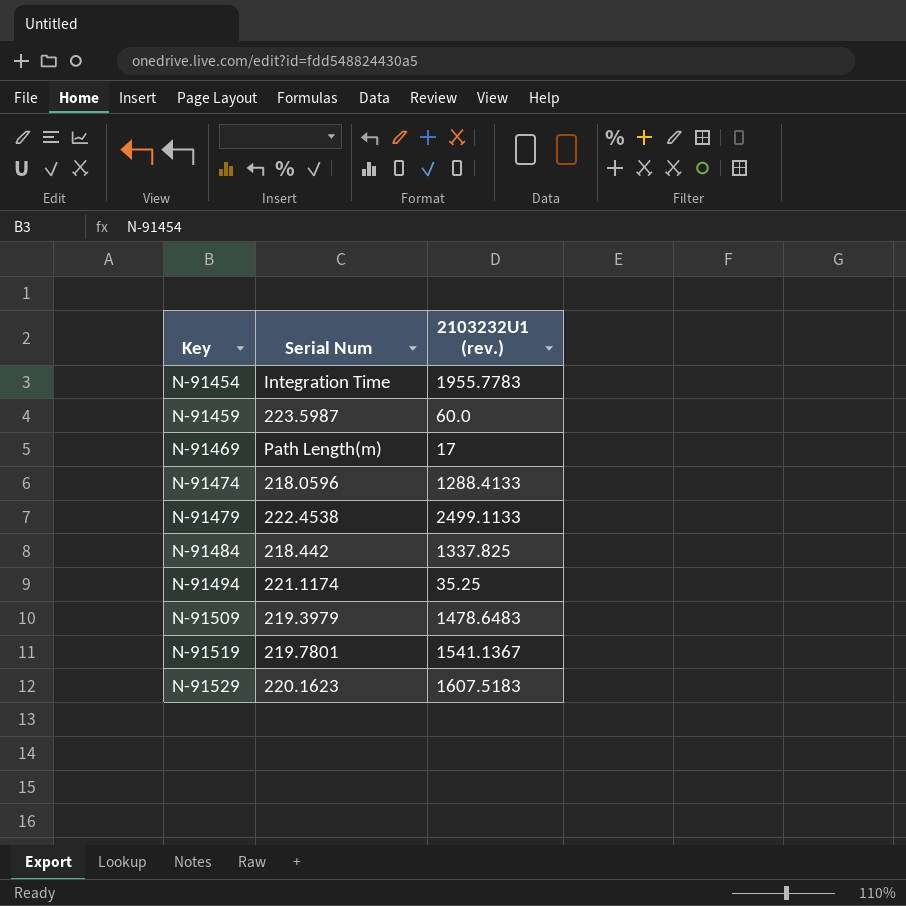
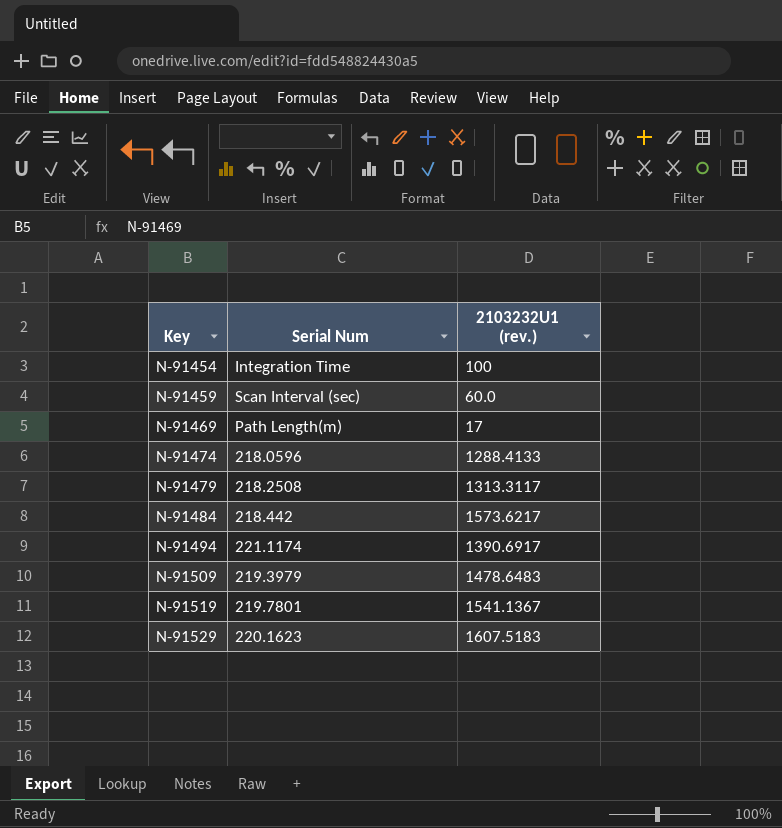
N-91454 | 2103232U1 (rev.): 1955.7783 -> 100
N-91459 | Serial Num: 223.5987 -> Scan Interval (sec)
N-91479 | Serial Num: 222.4538 -> 218.2508
N-91479 | 2103232U1 (rev.): 2499.1133 -> 1313.3117
N-91484 | 2103232U1 (rev.): 1337.825 -> 1573.6217
N-91494 | 2103232U1 (rev.): 35.25 -> 1390.6917

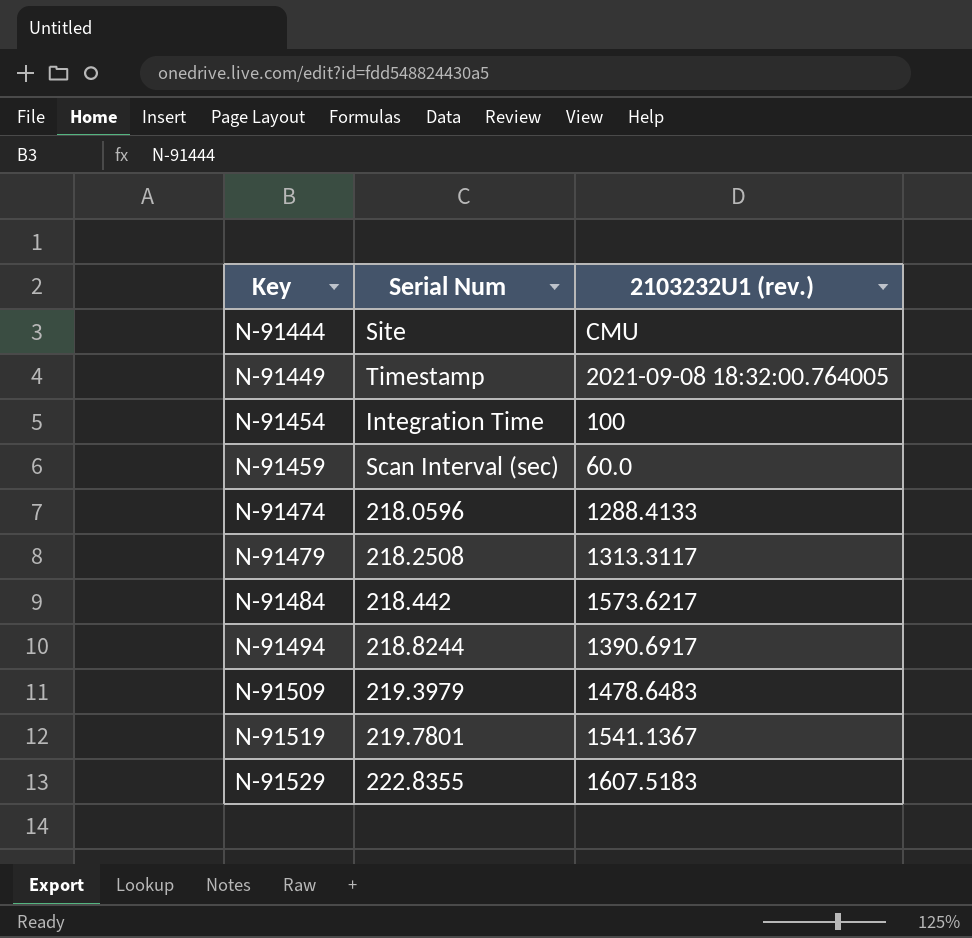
row N-91469: Path Length(m) | 17 -> none
row N-91444: none -> Site | CMU
row N-91449: none -> Timestamp | 2021-09-08 18:32:00.764005
N-91494 | Serial Num: 221.1174 -> 218.8244
N-91529 | Serial Num: 220.1623 -> 222.8355

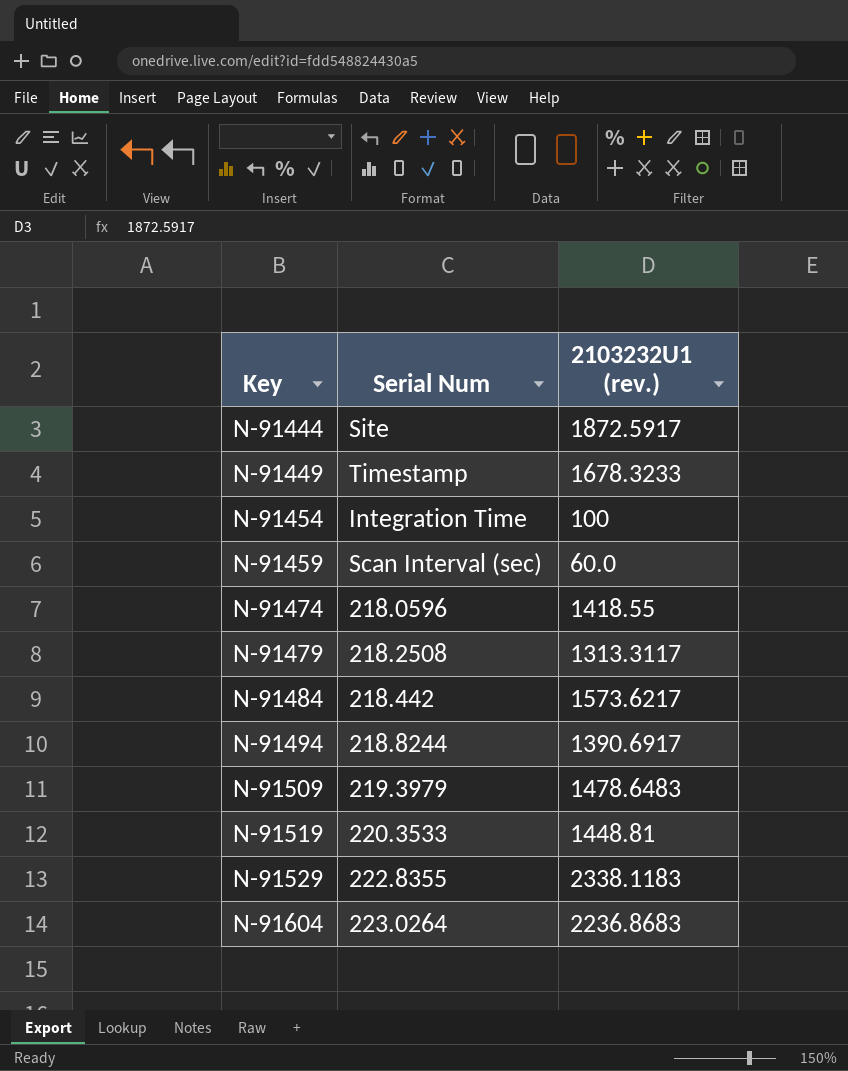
N-91444 | 2103232U1 (rev.): CMU -> 1872.5917
N-91449 | 2103232U1 (rev.): 2021-09-08 18:32:00.764005 -> 1678.3233
N-91474 | 2103232U1 (rev.): 1288.4133 -> 1418.55
N-91519 | Serial Num: 219.7801 -> 220.3533
N-91519 | 2103232U1 (rev.): 1541.1367 -> 1448.81
N-91529 | 2103232U1 (rev.): 1607.5183 -> 2338.1183
row N-91604: none -> 223.0264 | 2236.8683

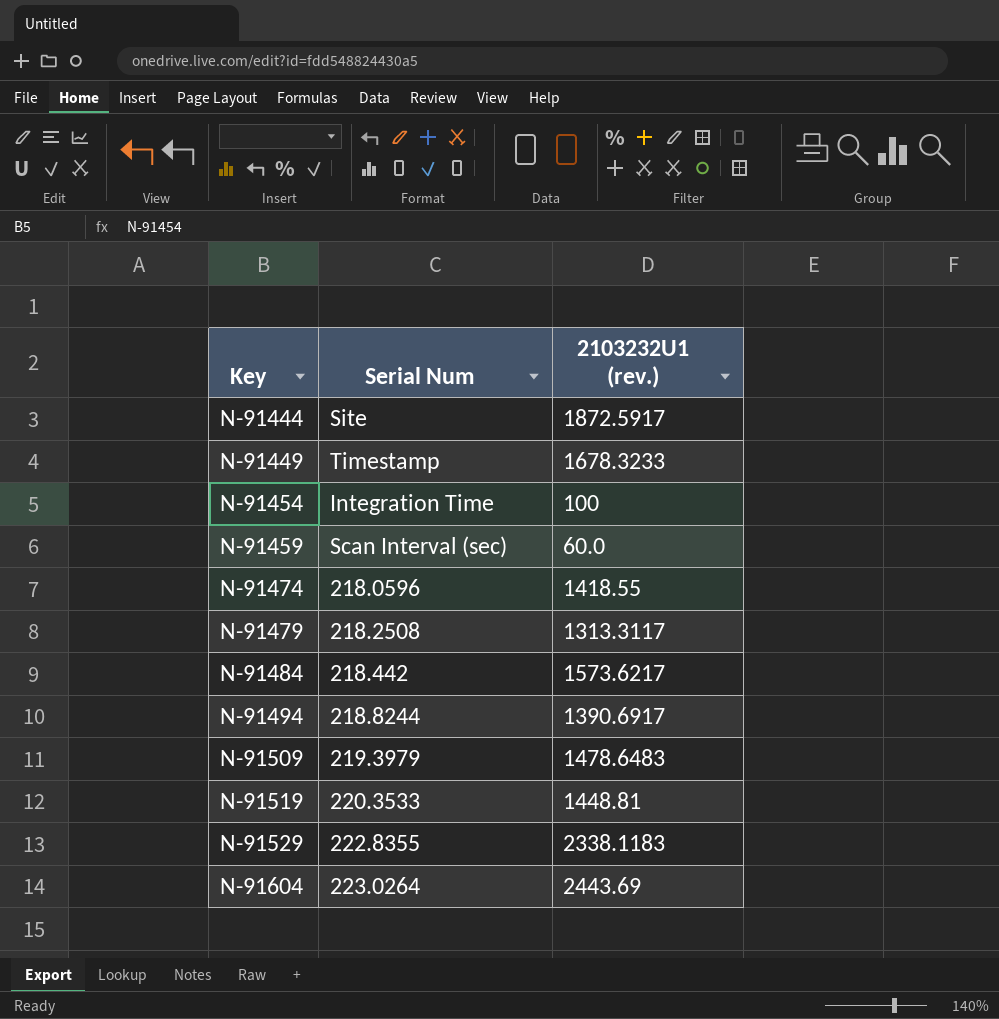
N-91604 | 2103232U1 (rev.): 2236.8683 -> 2443.69

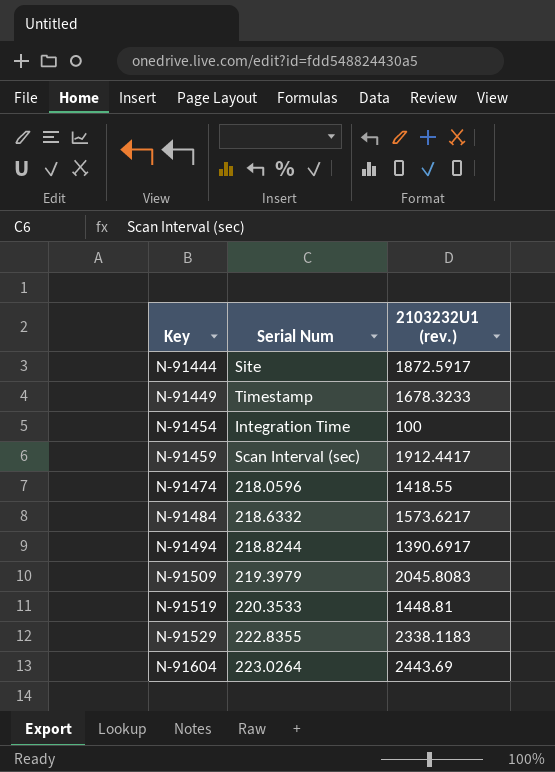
row N-91479: 218.2508 | 1313.3117 -> none
N-91459 | 2103232U1 (rev.): 60.0 -> 1912.4417
N-91484 | Serial Num: 218.442 -> 218.6332
N-91509 | 2103232U1 (rev.): 1478.6483 -> 2045.8083

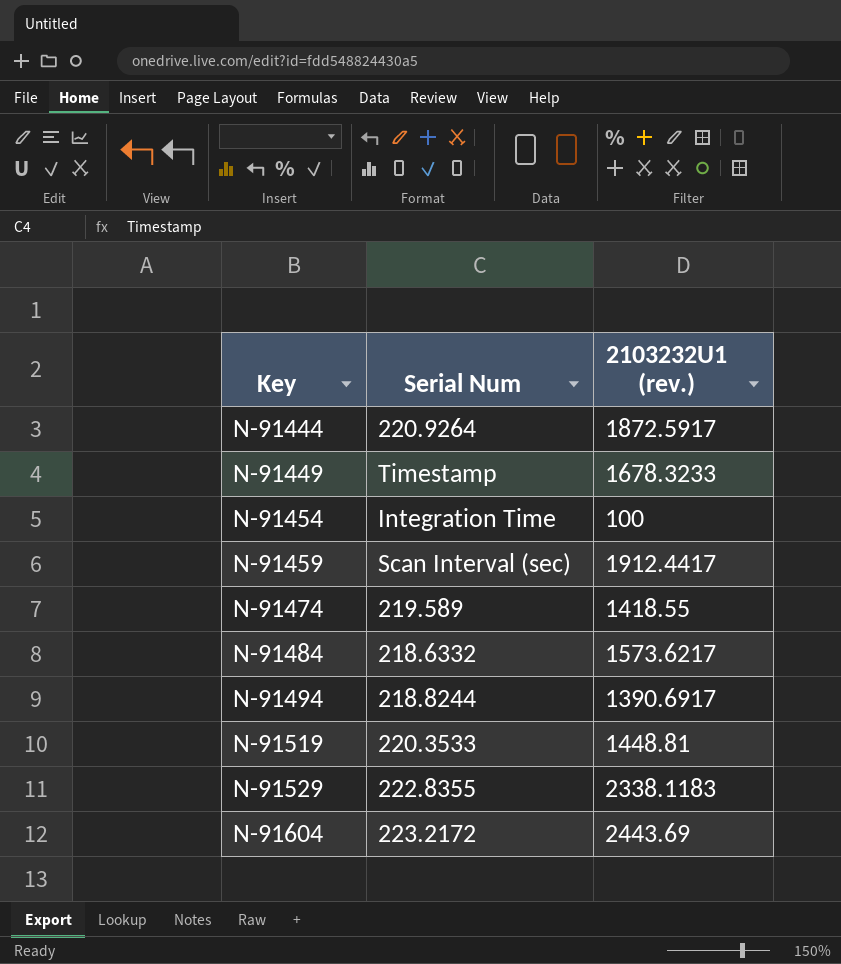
row N-91509: 219.3979 | 2045.8083 -> none
N-91444 | Serial Num: Site -> 220.9264
N-91474 | Serial Num: 218.0596 -> 219.589
N-91604 | Serial Num: 223.0264 -> 223.2172

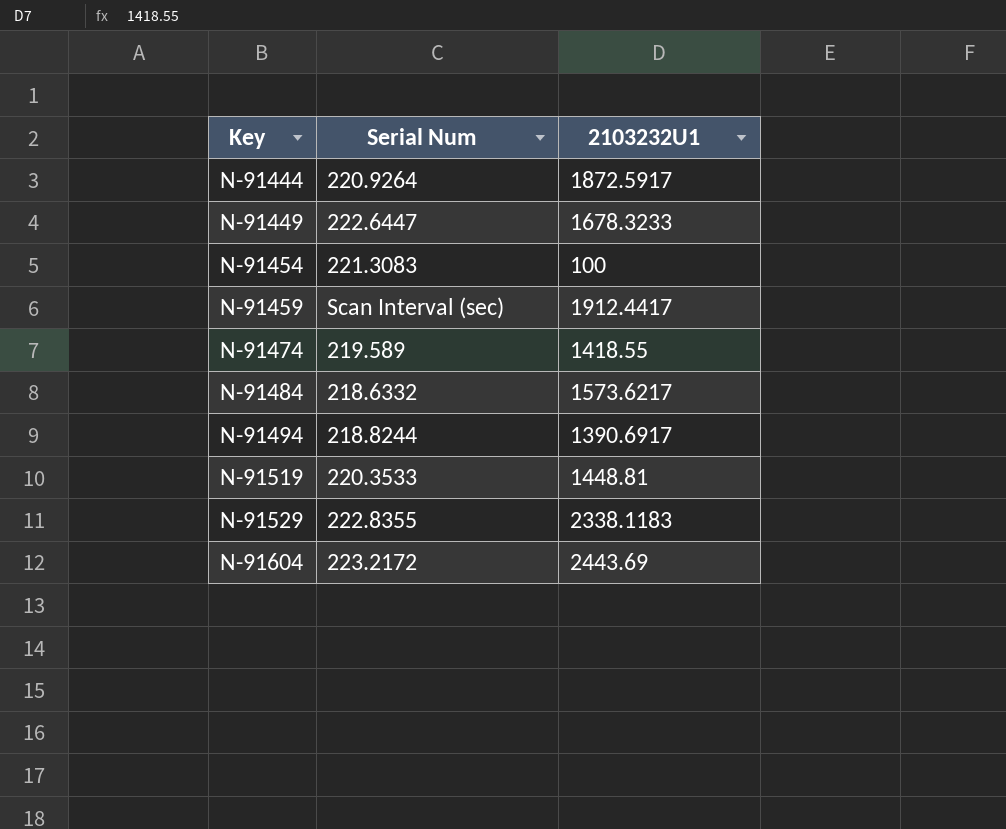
column name: 2103232U1 (rev.) -> 2103232U1
N-91449 | Serial Num: Timestamp -> 222.6447
N-91454 | Serial Num: Integration Time -> 221.3083

